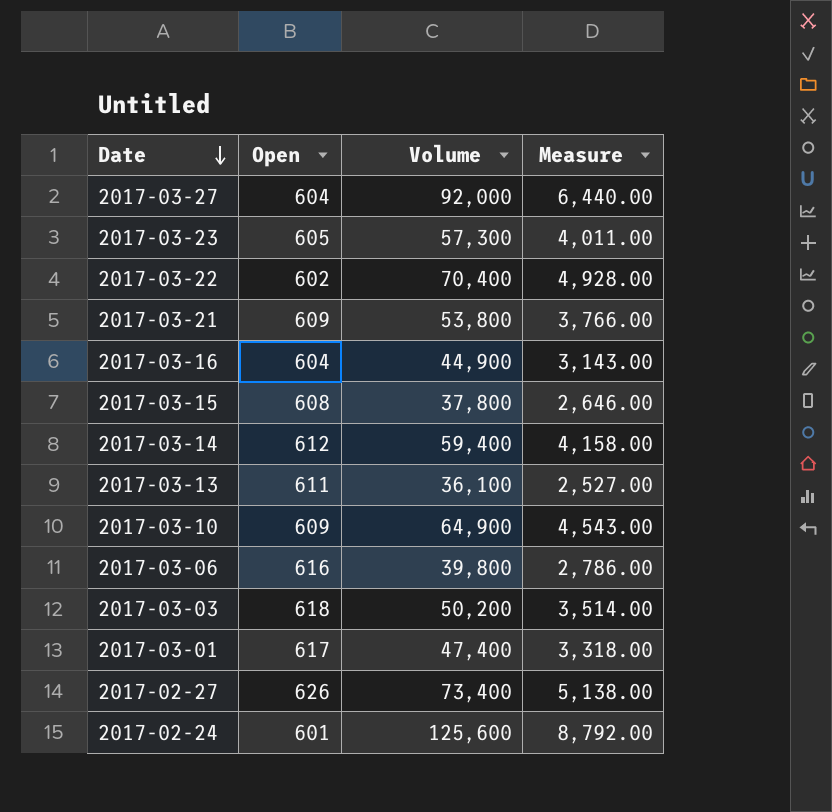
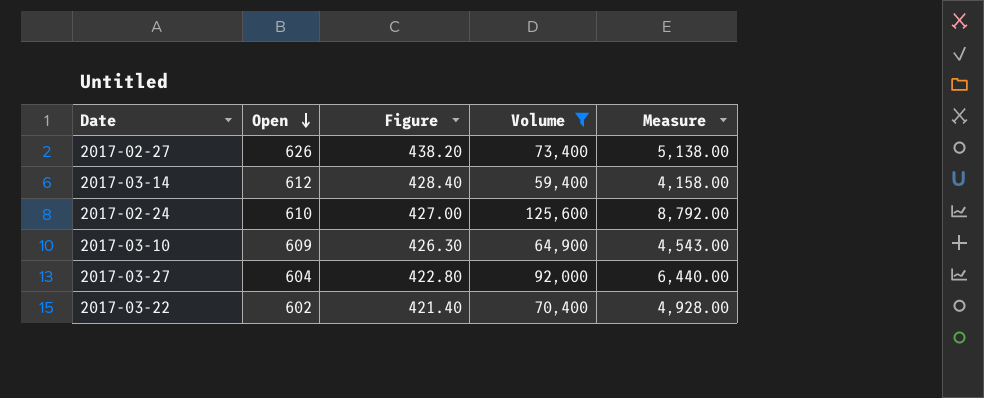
filter: none -> Volume >= 59,400
row order: Date descending -> Open descending
column Figure | formula: none -> [Open] * 0.7
2017-02-24 | Open: 601 -> 610

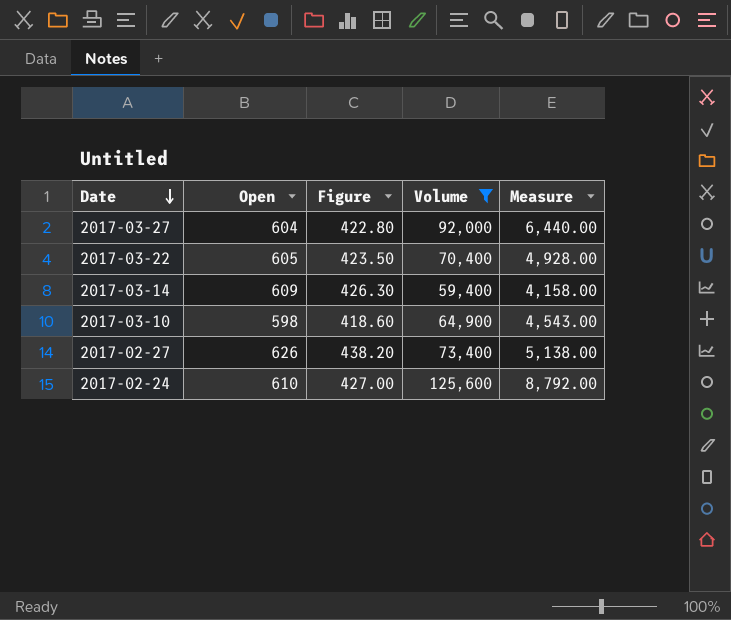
row order: Open descending -> Date descending
2017-03-22 | Open: 602 -> 605
2017-03-22 | Figure: 421.40 -> 423.50
2017-03-14 | Open: 612 -> 609
2017-03-14 | Figure: 428.40 -> 426.30
2017-03-10 | Open: 609 -> 598
2017-03-10 | Figure: 426.30 -> 418.60

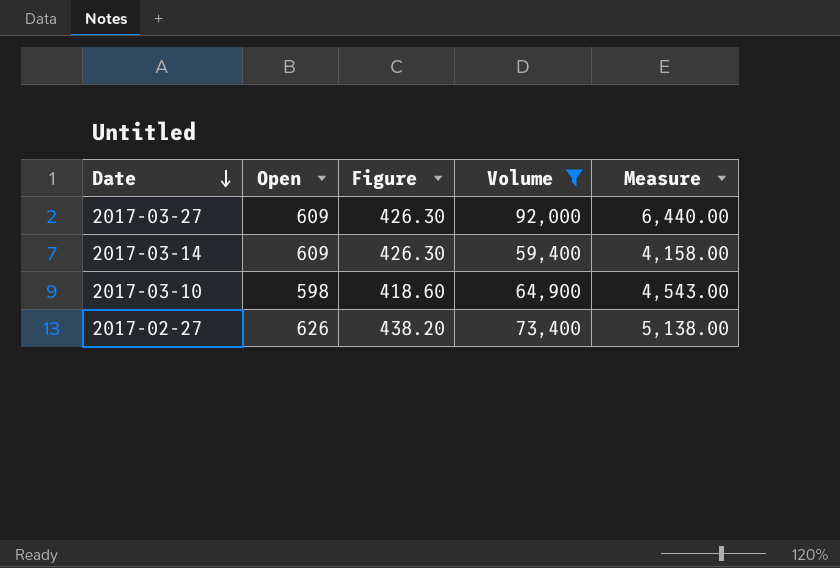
row 2017-03-22: 605 | 423.50 | 70,400 | 4,928.00 -> none
row 2017-02-24: 610 | 427.00 | 125,600 | 8,792.00 -> none
2017-03-27 | Open: 604 -> 609
2017-03-27 | Figure: 422.80 -> 426.30

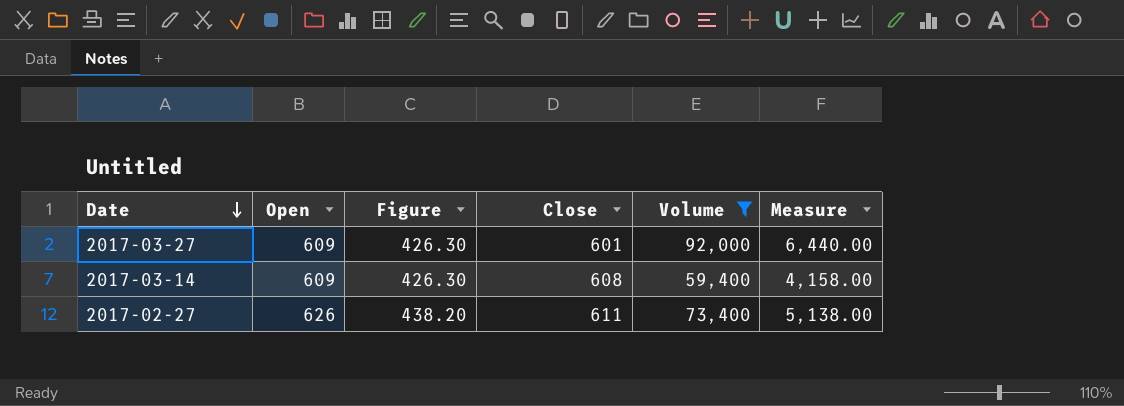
column Close | position: none -> 4
row 2017-03-10: 598 | 418.60 | 64,900 | 4,543.00 -> none

